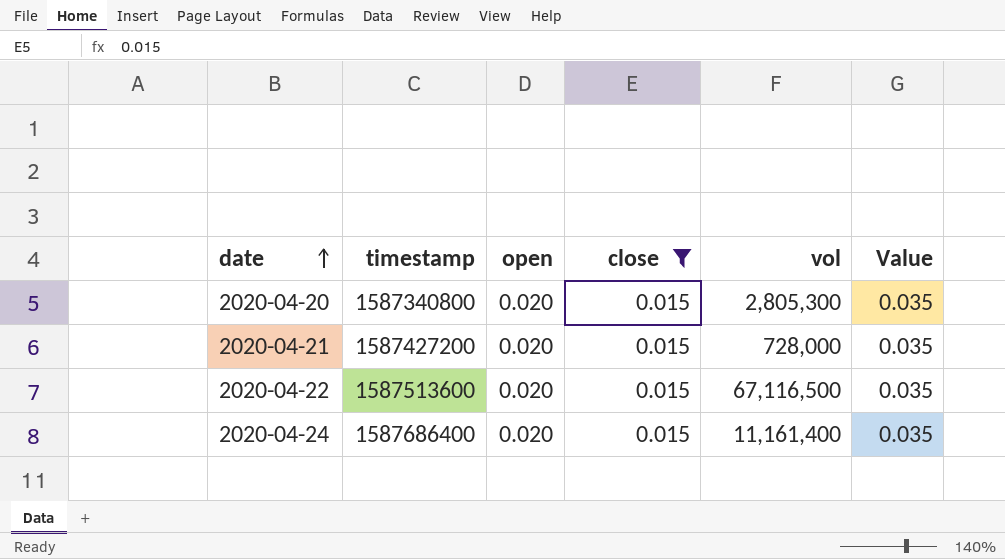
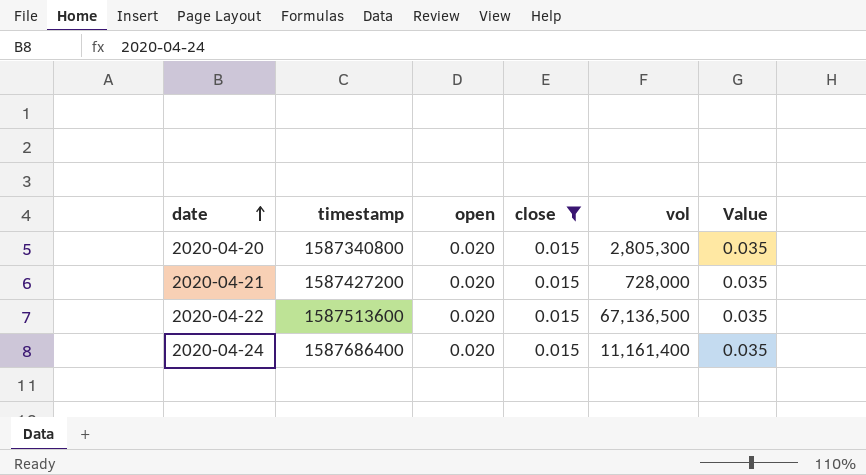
2020-04-22 | vol: 67,116,500 -> 67,136,500

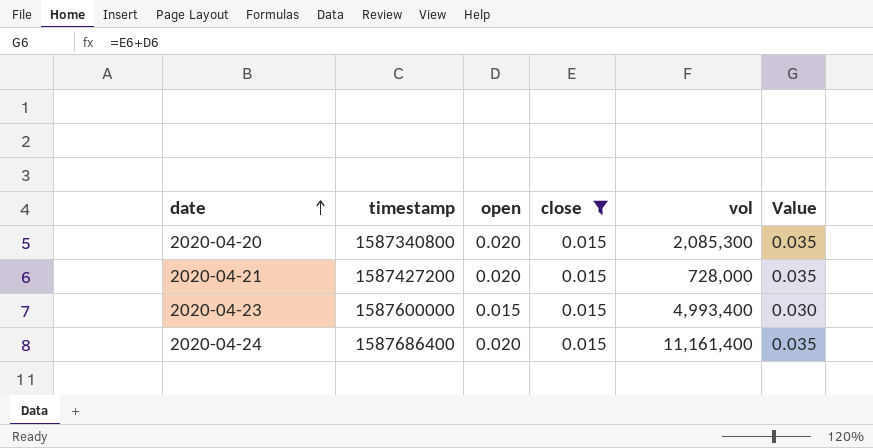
row 2020-04-22: 1587513600 | 0.020 | 0.015 | 67,136,500 | 0.035 -> none
2020-04-20 | vol: 2,805,300 -> 2,085,300
row 2020-04-23: none -> 1587600000 | 0.015 | 0.015 | 4,993,400 | 0.030

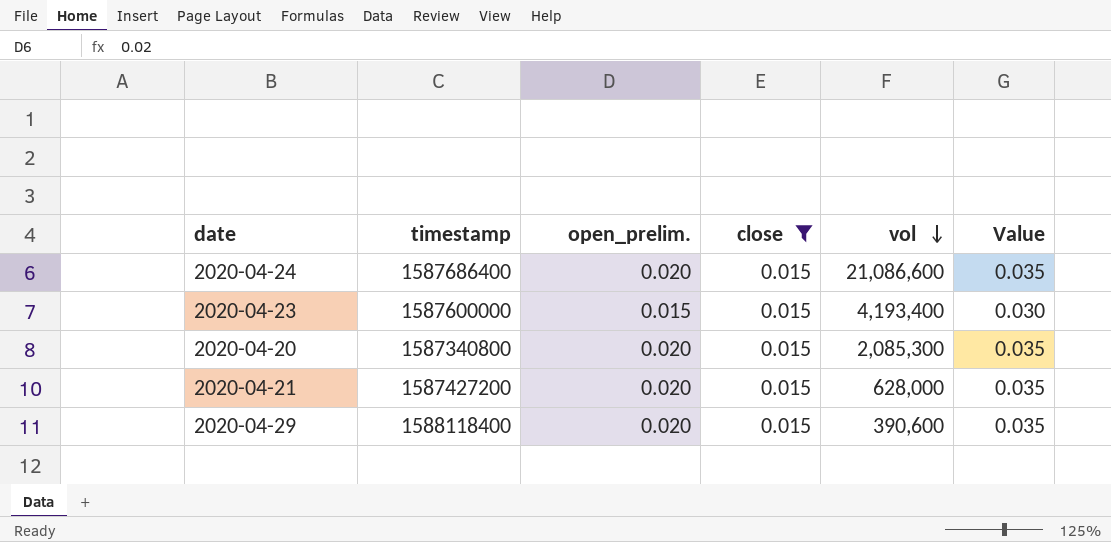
row order: date ascending -> vol descending
column name: open -> open_prelim.
2020-04-24 | vol: 11,161,400 -> 21,086,600
2020-04-23 | vol: 4,993,400 -> 4,193,400
2020-04-21 | vol: 728,000 -> 628,000
row 2020-04-29: none -> 1588118400 | 0.020 | 0.015 | 390,600 | 0.035

